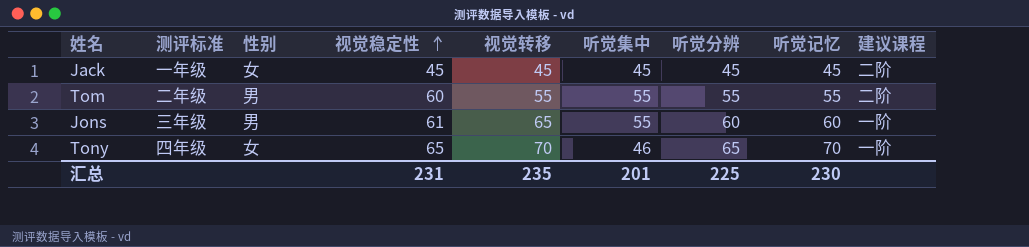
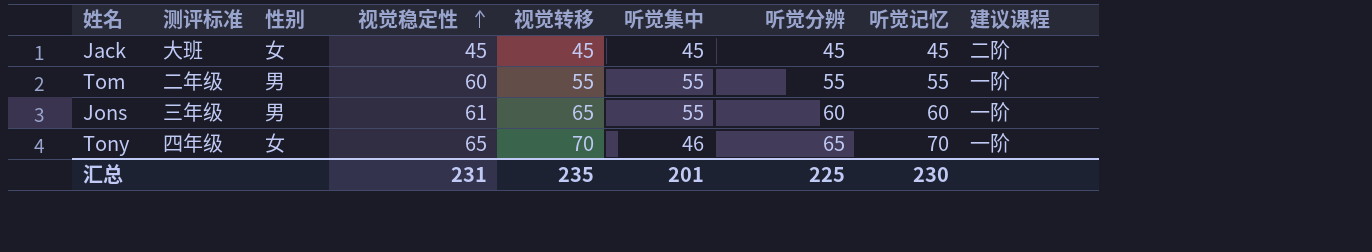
Jack | 测评标准: 一年级 -> 大班
Tom | 建议课程: 二阶 -> 一阶

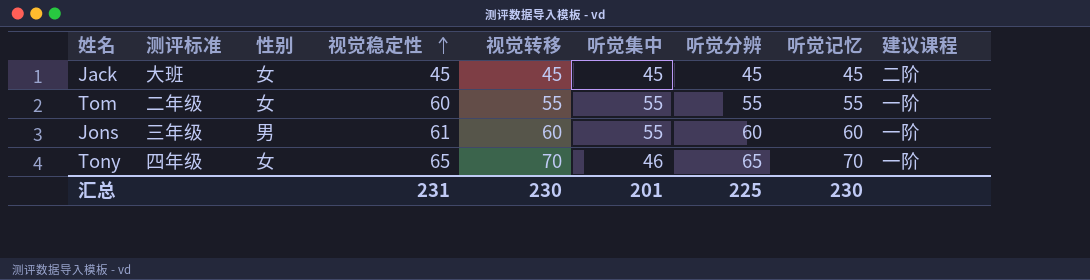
Tom | 性别: 男 -> 女
Jons | 视觉转移: 65 -> 60
汇总 | 视觉转移: 235 -> 230

